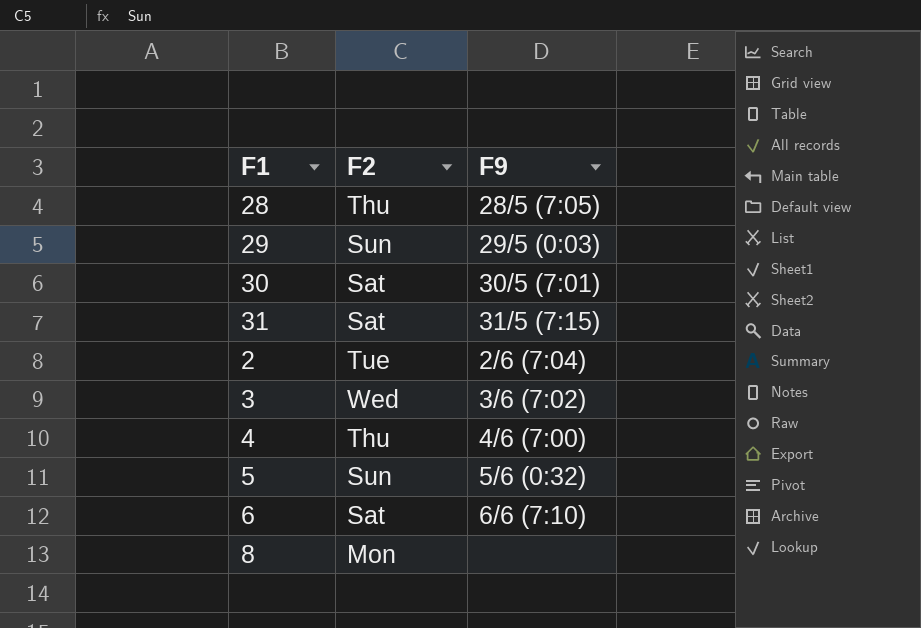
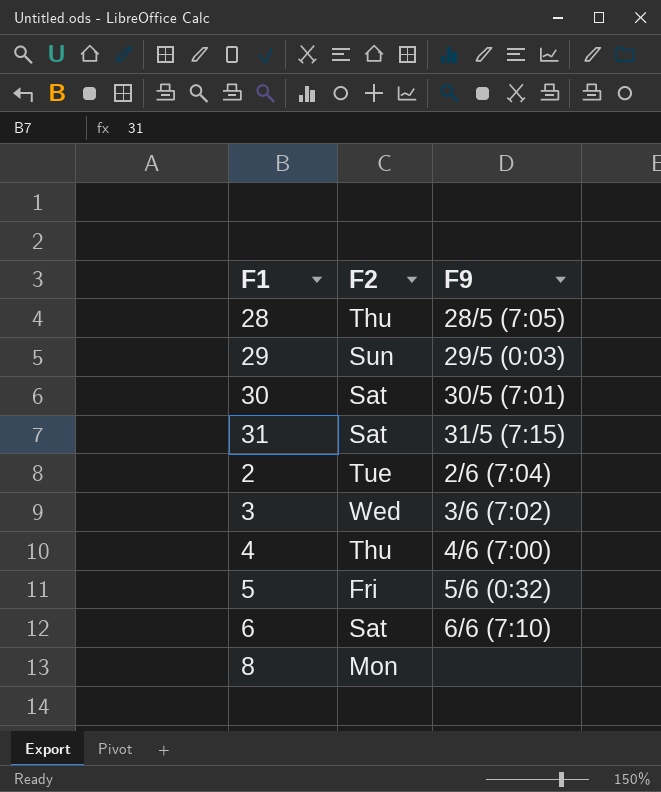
5 | F2: Sun -> Fri

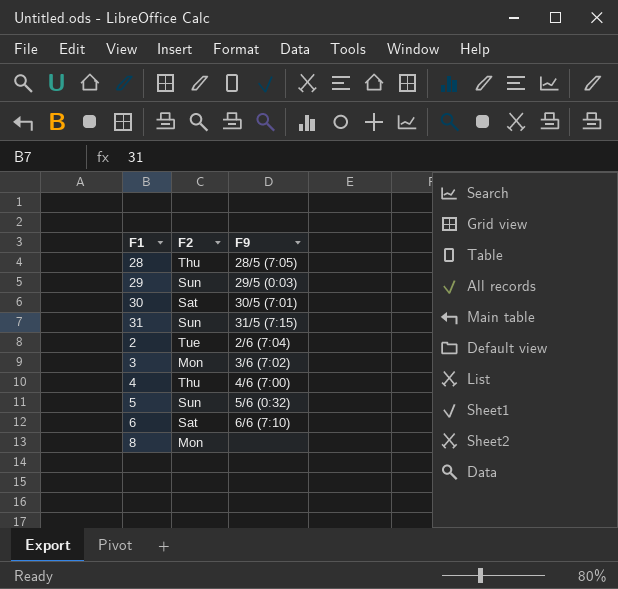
31 | F2: Sat -> Sun
3 | F2: Wed -> Mon
5 | F2: Fri -> Sun

